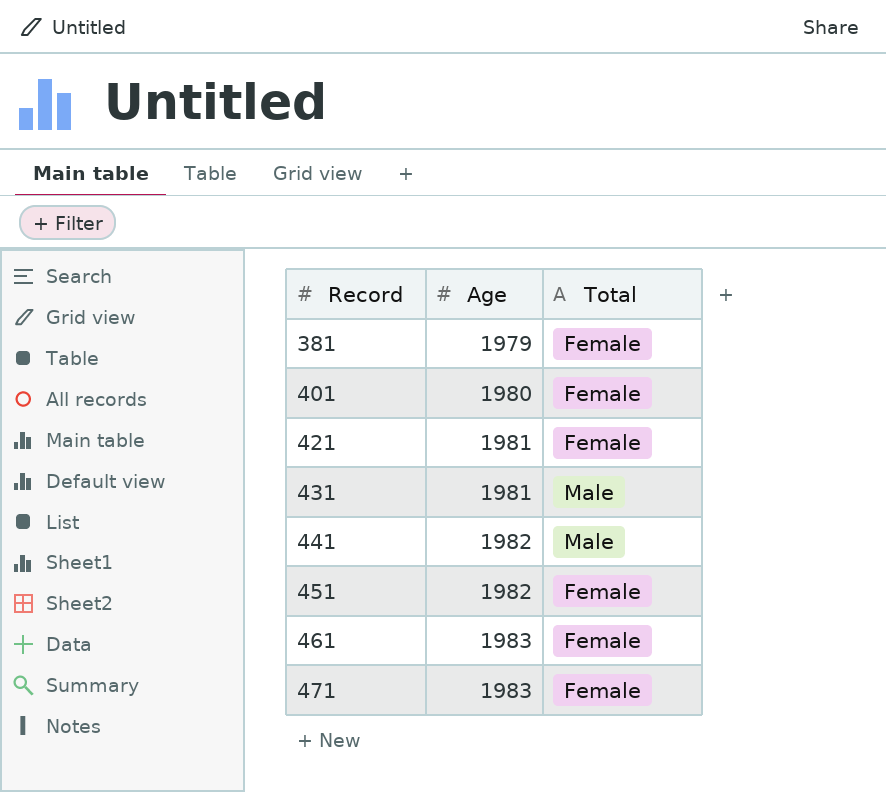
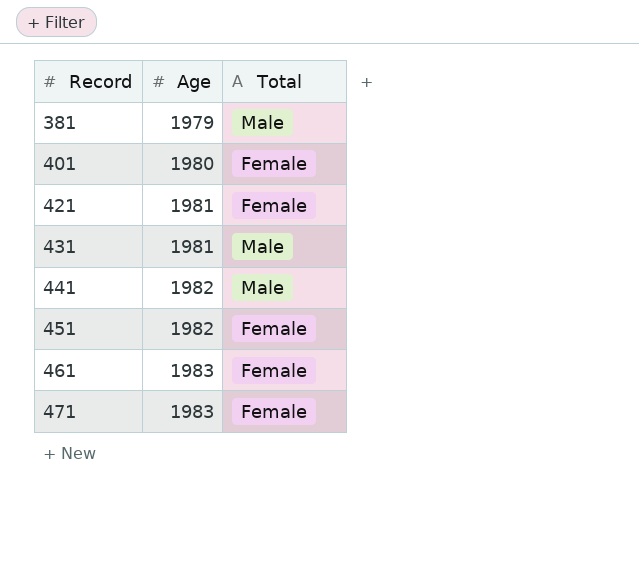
381 | Total: Female -> Male

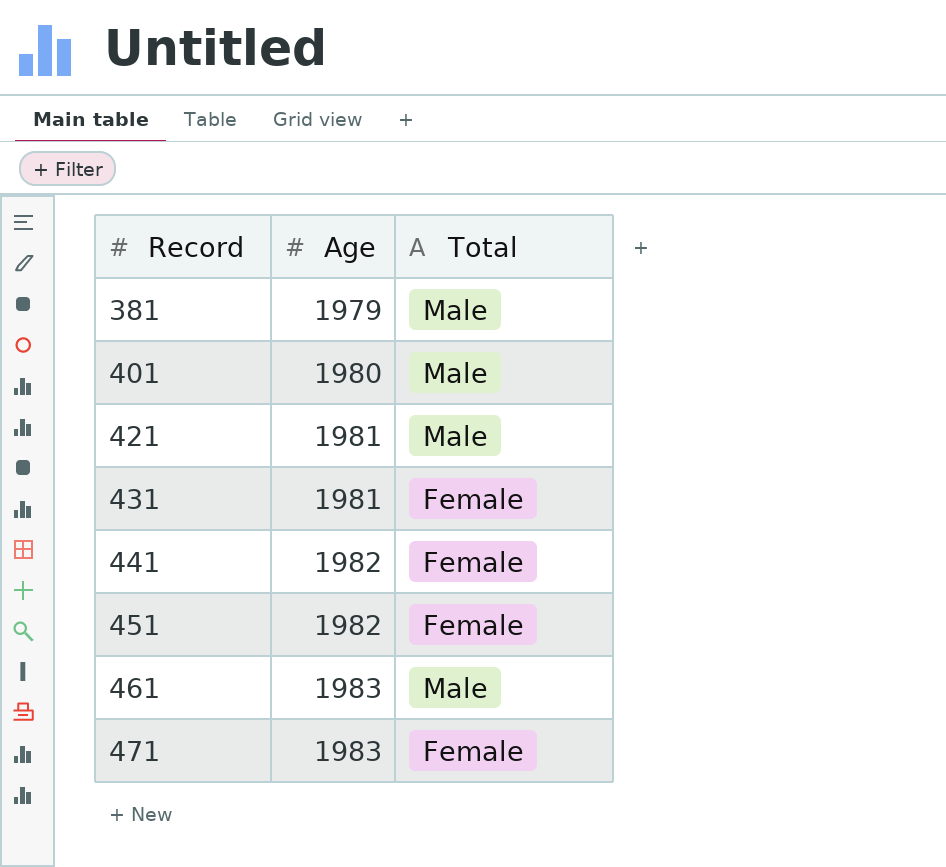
401 | Total: Female -> Male
421 | Total: Female -> Male
431 | Total: Male -> Female
441 | Total: Male -> Female
461 | Total: Female -> Male

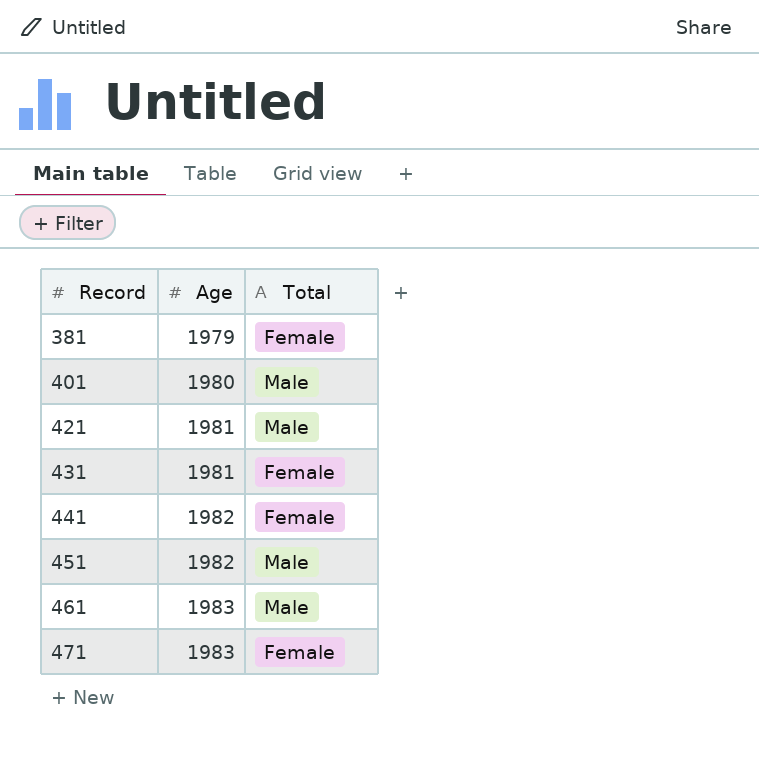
381 | Total: Male -> Female
451 | Total: Female -> Male

